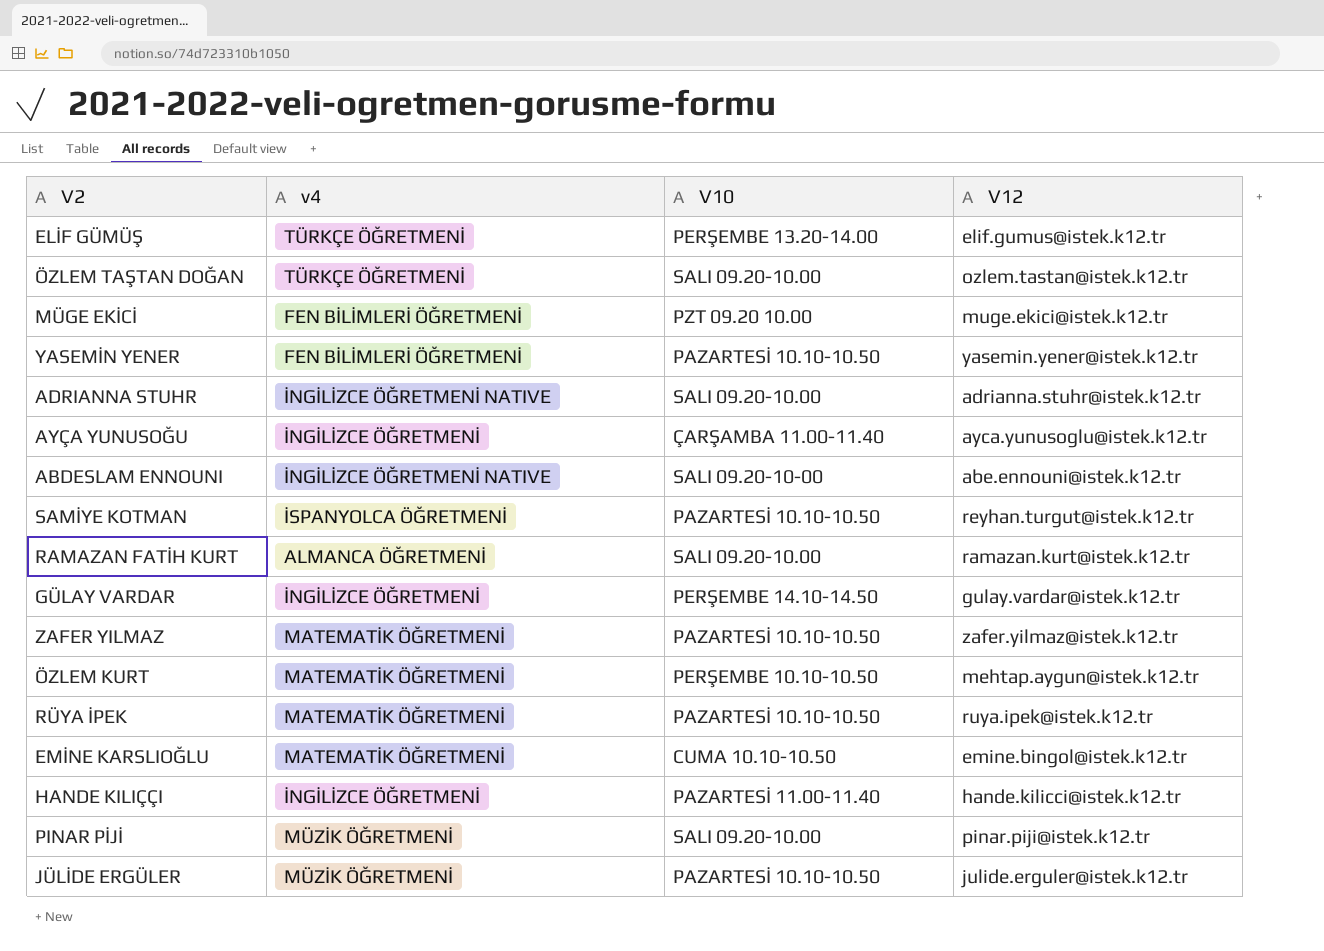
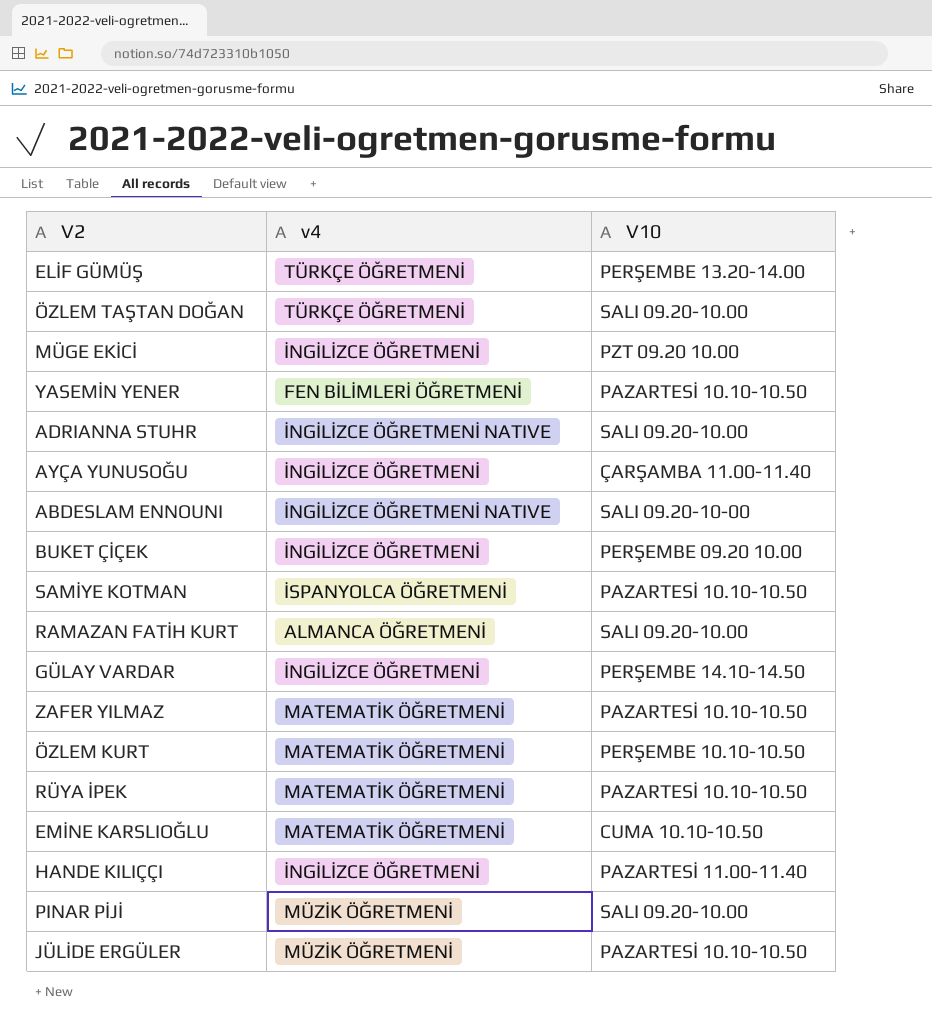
column V12 | position: 4 -> none
MÜGE EKİCİ | v4: FEN BİLİMLERİ ÖĞRETMENİ -> İNGİLİZCE ÖĞRETMENİ
row BUKET ÇİÇEK: none -> İNGİLİZCE ÖĞRETMENİ | PERŞEMBE 09.20 10.00

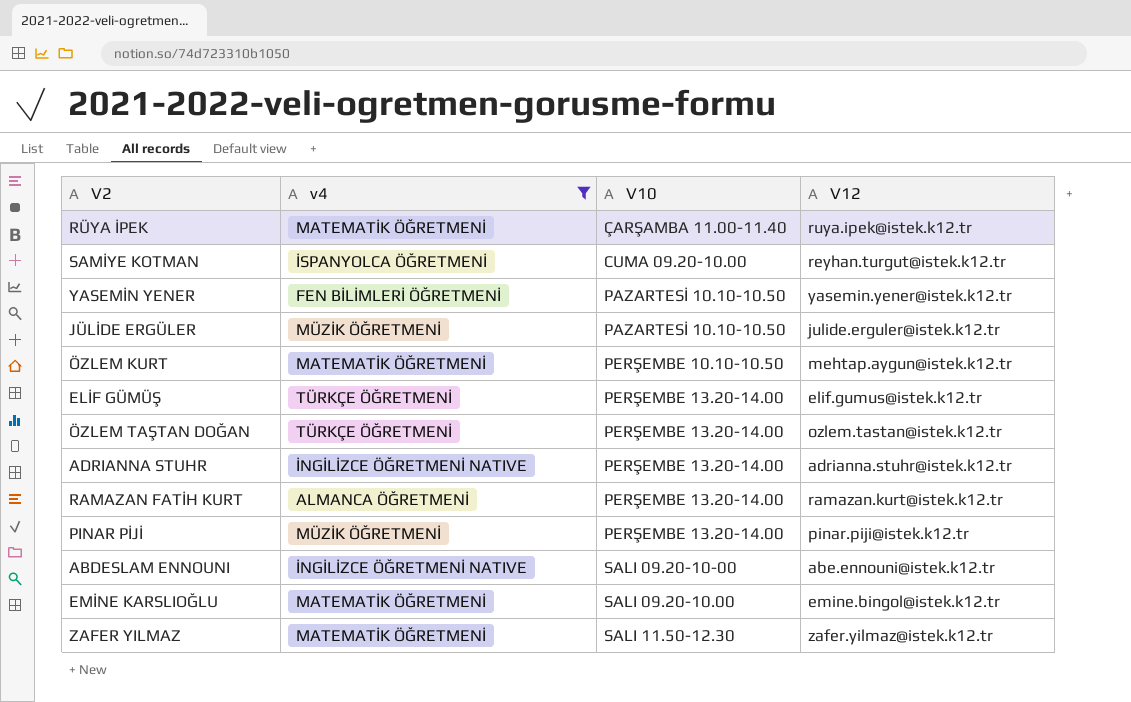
filter: none -> v4 != İNGİLİZCE ÖĞRETMENİ
row order: none -> V10 ascending
column V12 | position: none -> 4
RÜYA İPEK | V10: PAZARTESİ 10.10-10.50 -> ÇARŞAMBA 11.00-11.40
SAMİYE KOTMAN | V10: PAZARTESİ 10.10-10.50 -> CUMA 09.20-10.00
ÖZLEM TAŞTAN DOĞAN | V10: SALI 09.20-10.00 -> PERŞEMBE 13.20-14.00
ADRIANNA STUHR | V10: SALI 09.20-10.00 -> PERŞEMBE 13.20-14.00
RAMAZAN FATİH KURT | V10: SALI 09.20-10.00 -> PERŞEMBE 13.20-14.00
PINAR PİJİ | V10: SALI 09.20-10.00 -> PERŞEMBE 13.20-14.00
EMİNE KARSLIOĞLU | V10: CUMA 10.10-10.50 -> SALI 09.20-10.00
ZAFER YILMAZ | V10: PAZARTESİ 10.10-10.50 -> SALI 11.50-12.30

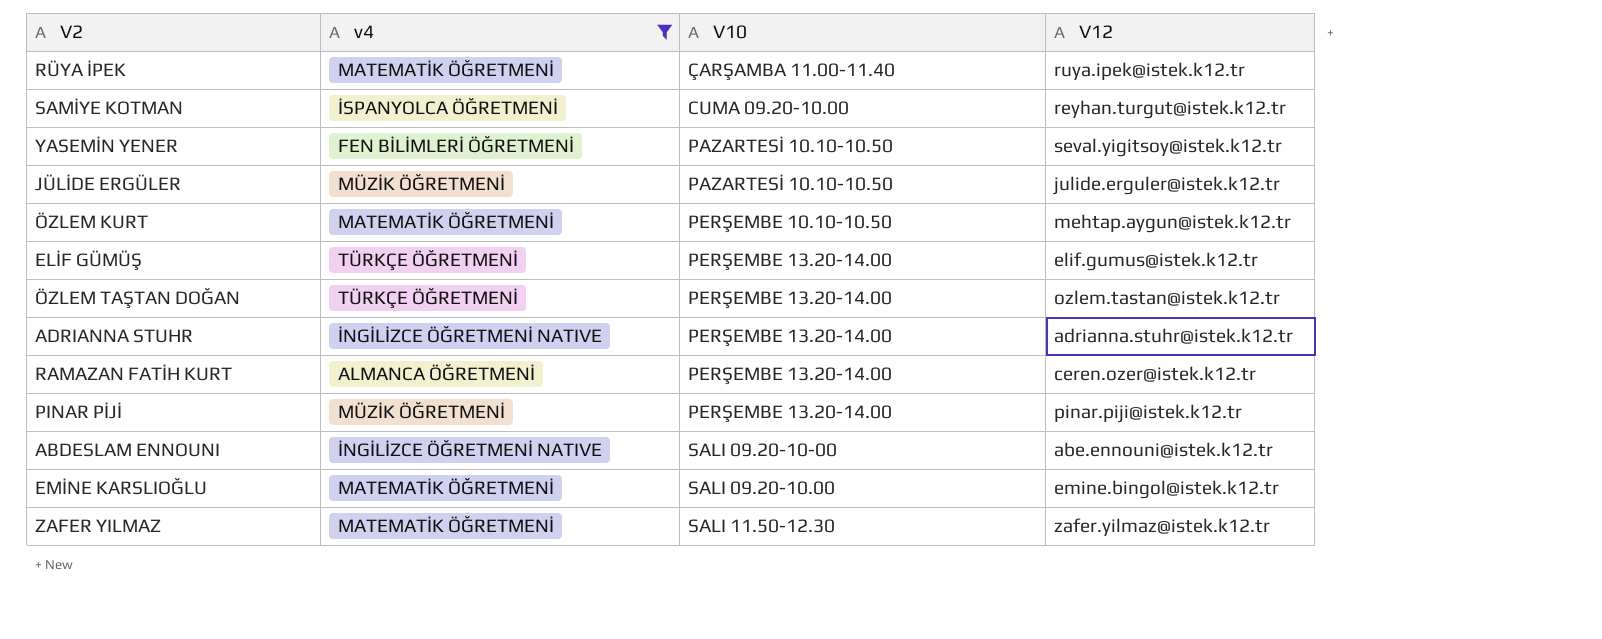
YASEMİN YENER | V12: yasemin.yener@istek.k12.tr -> seval.yigitsoy@istek.k12.tr
RAMAZAN FATİH KURT | V12: ramazan.kurt@istek.k12.tr -> ceren.ozer@istek.k12.tr

